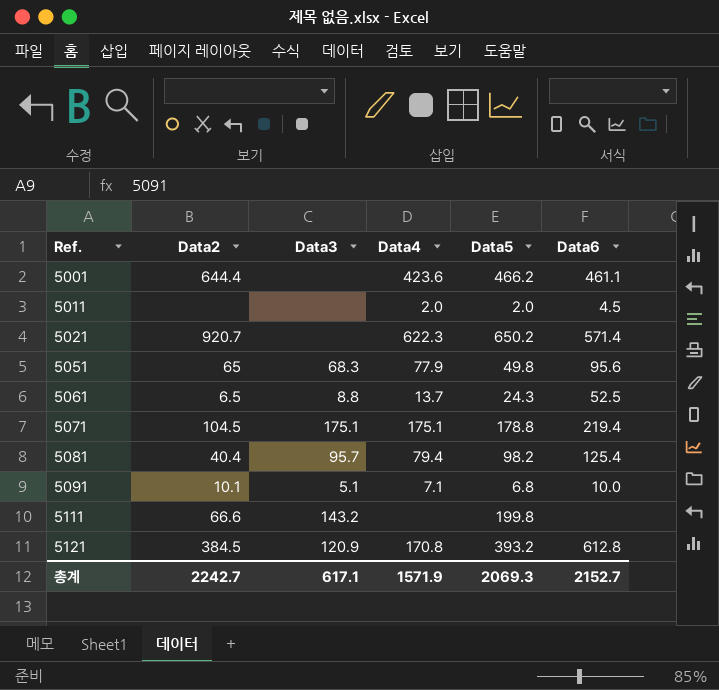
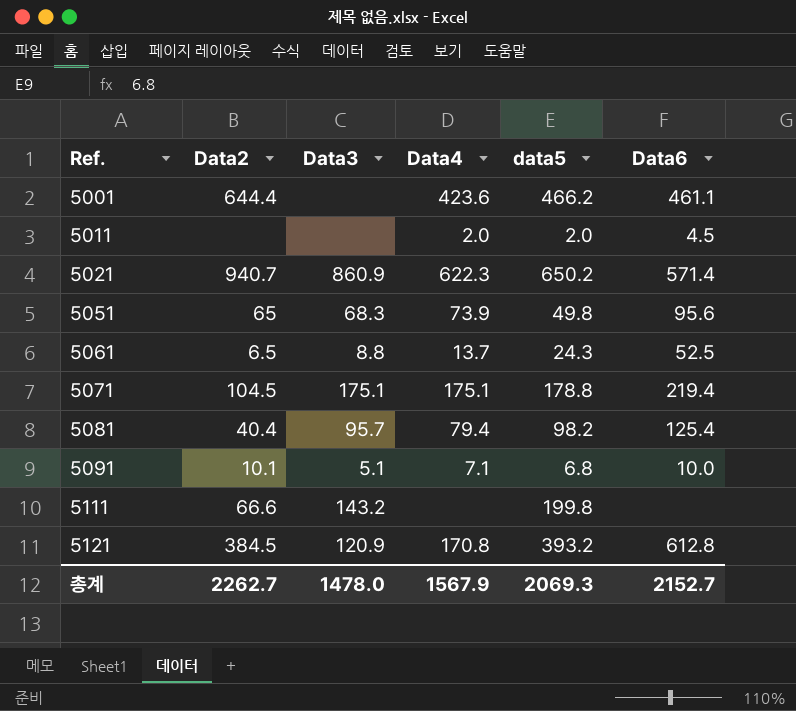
column name: Data5 -> data5
5021 | Data2: 920.7 -> 940.7
5021 | Data3: none -> 860.9
5051 | Data4: 77.9 -> 73.9
총계 | Data2: 2242.7 -> 2262.7
총계 | Data3: 617.1 -> 1478.0
총계 | Data4: 1571.9 -> 1567.9

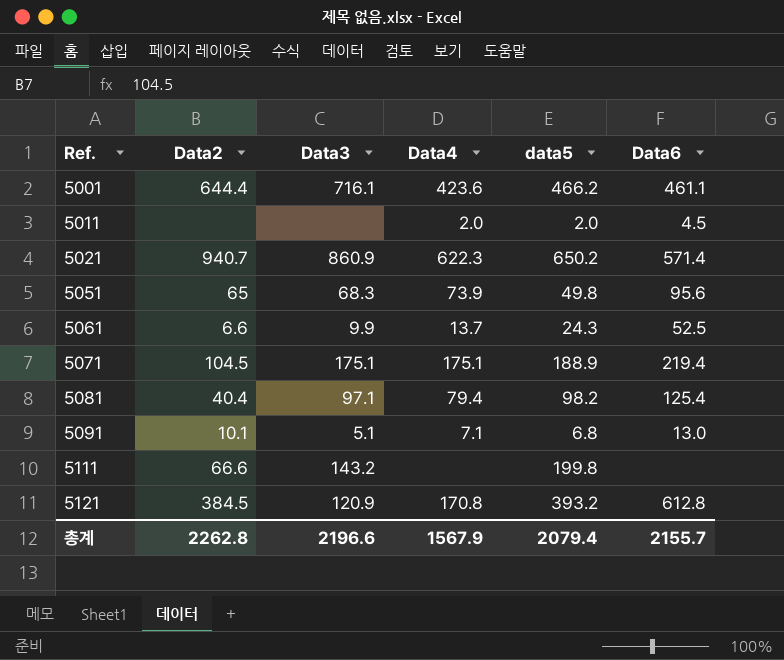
5001 | Data3: none -> 716.1
5061 | Data2: 6.5 -> 6.6
5061 | Data3: 8.8 -> 9.9
5071 | data5: 178.8 -> 188.9
5081 | Data3: 95.7 -> 97.1
5091 | Data6: 10.0 -> 13.0
총계 | Data2: 2262.7 -> 2262.8
총계 | Data3: 1478.0 -> 2196.6
총계 | data5: 2069.3 -> 2079.4
총계 | Data6: 2152.7 -> 2155.7

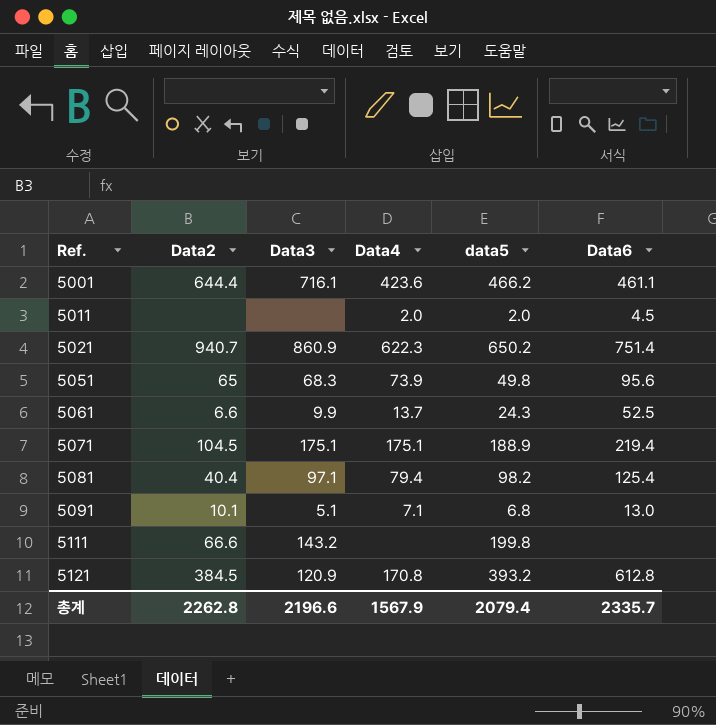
5021 | Data6: 571.4 -> 751.4
총계 | Data6: 2155.7 -> 2335.7

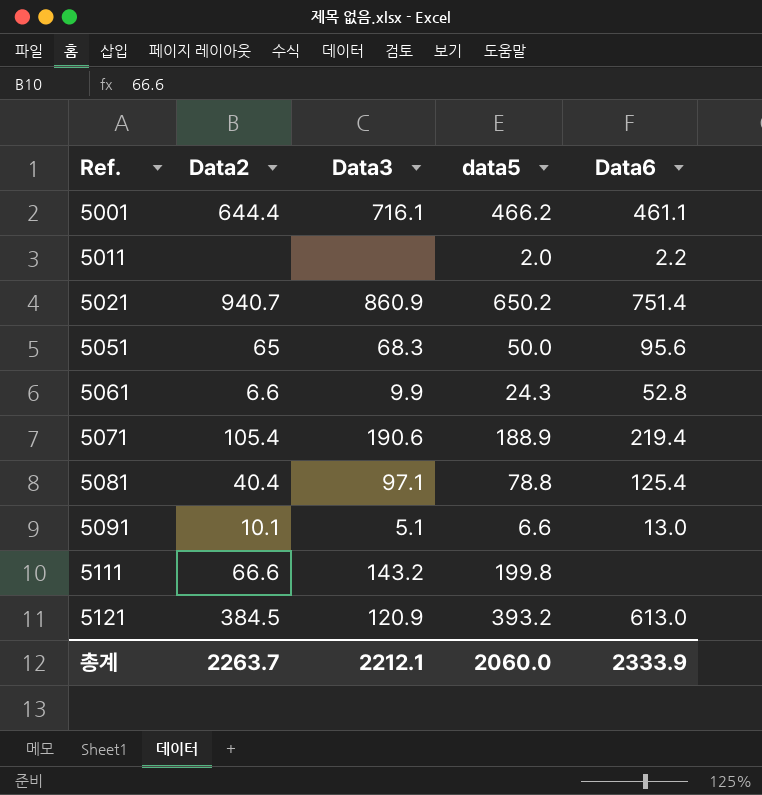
column Data4 | position: 4 -> none
5011 | Data6: 4.5 -> 2.2
5051 | data5: 49.8 -> 50.0
5061 | Data6: 52.5 -> 52.8
5071 | Data2: 104.5 -> 105.4
5071 | Data3: 175.1 -> 190.6
5081 | data5: 98.2 -> 78.8
5091 | data5: 6.8 -> 6.6
5121 | Data6: 612.8 -> 613.0
총계 | Data2: 2262.8 -> 2263.7
총계 | Data3: 2196.6 -> 2212.1
총계 | data5: 2079.4 -> 2060.0
총계 | Data6: 2335.7 -> 2333.9

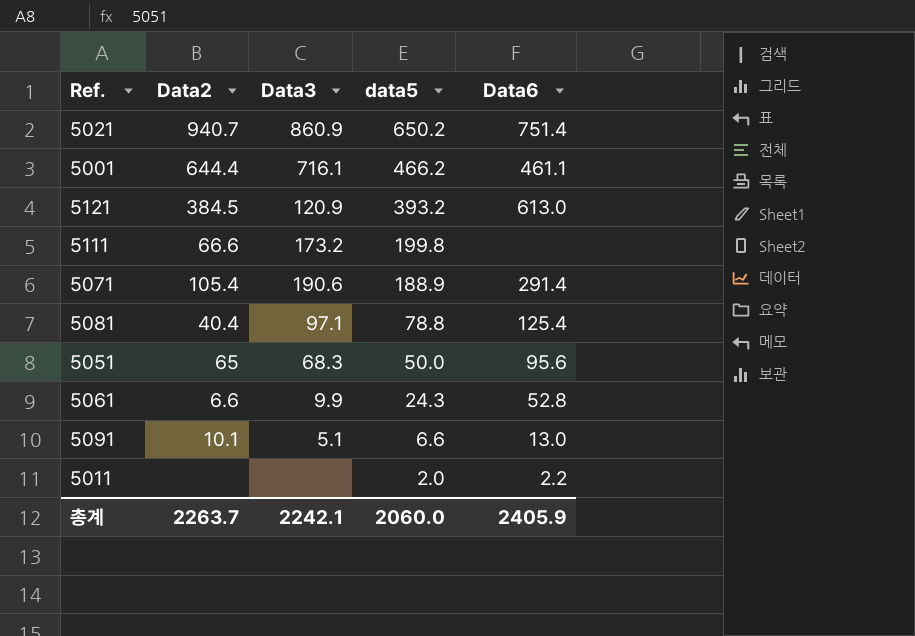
row order: Ref. ascending -> data5 descending
5111 | Data3: 143.2 -> 173.2
5071 | Data6: 219.4 -> 291.4
총계 | Data3: 2212.1 -> 2242.1
총계 | Data6: 2333.9 -> 2405.9

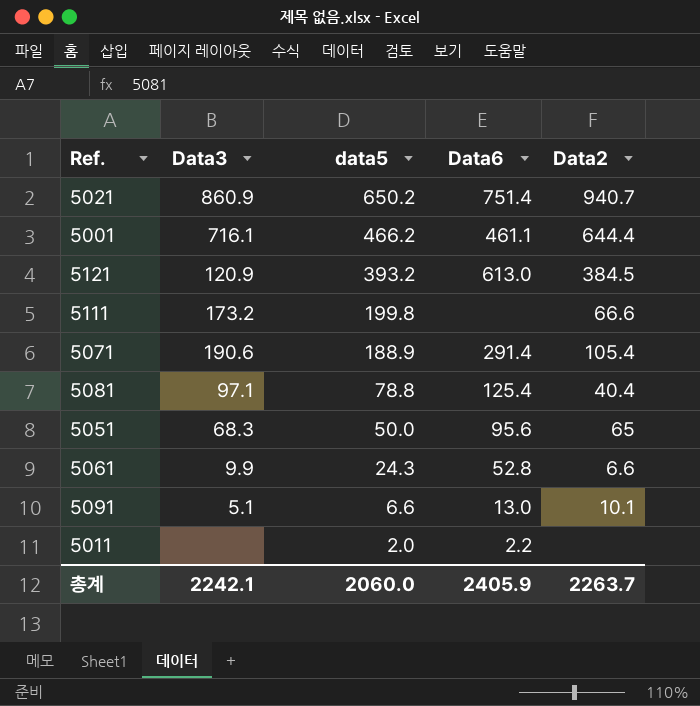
column Data2 | position: 2 -> 5

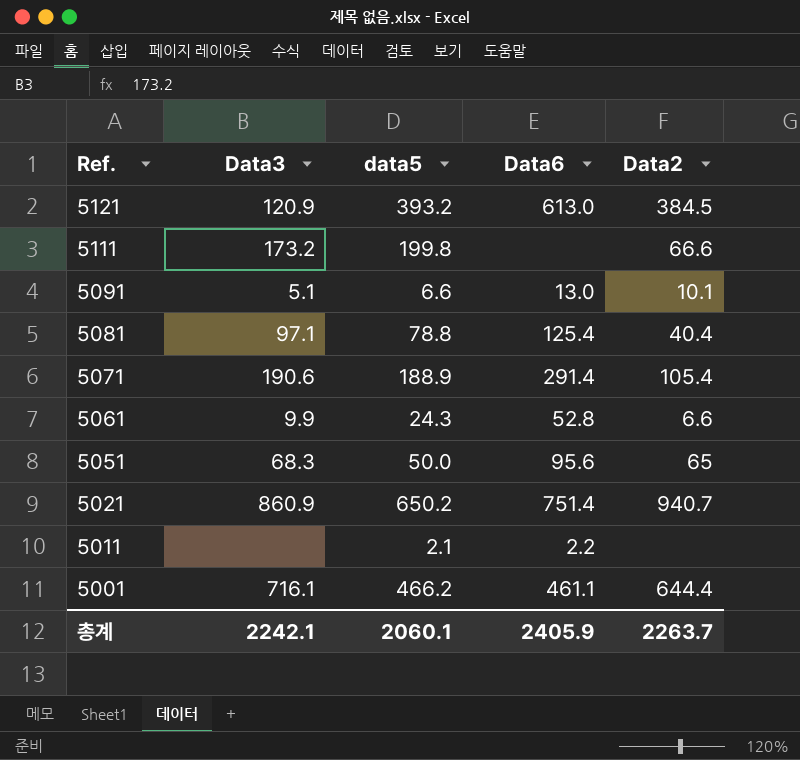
row order: data5 descending -> Ref. descending
5011 | data5: 2.0 -> 2.1
총계 | data5: 2060.0 -> 2060.1

